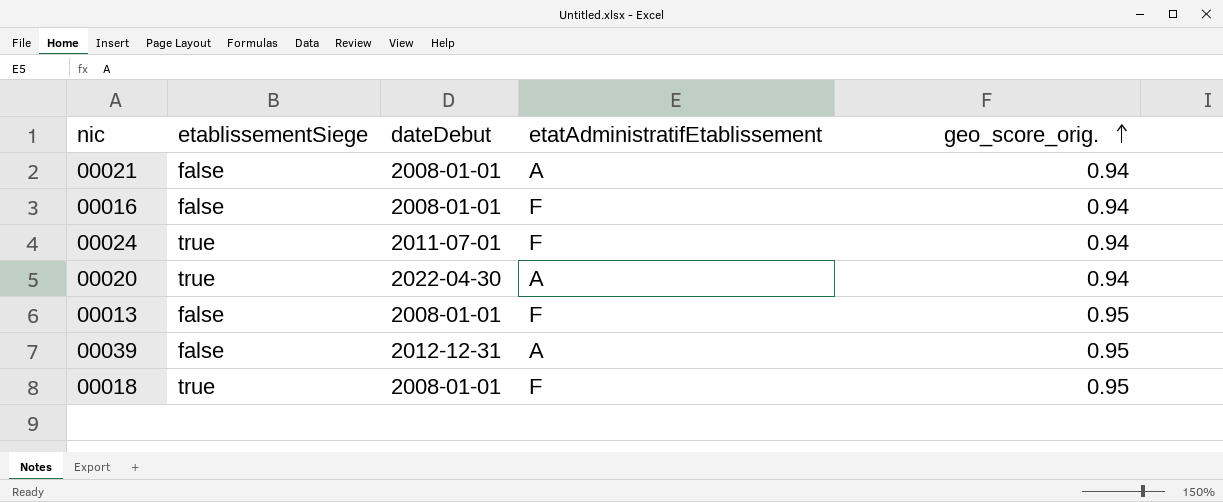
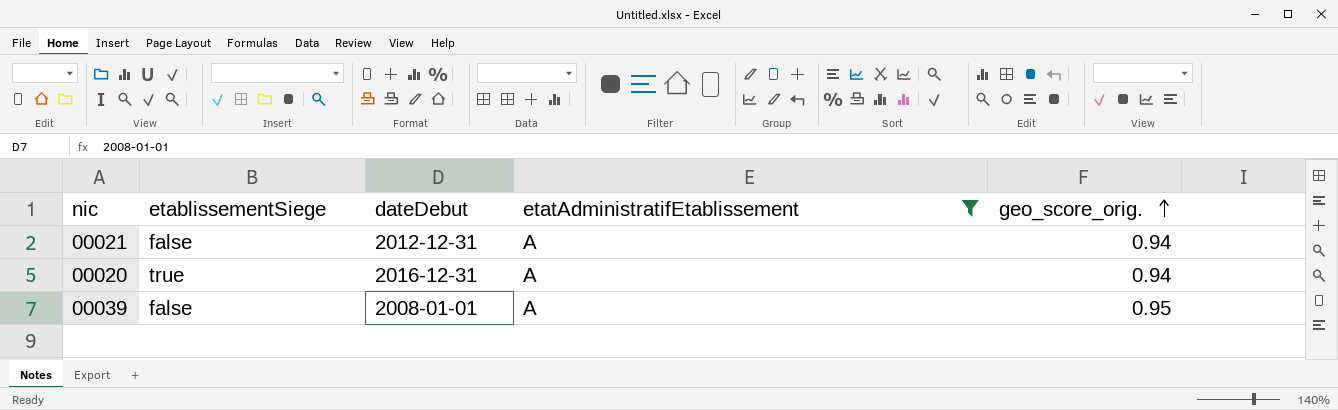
filter: none -> etatAdministratifEtablissement = A
00021 | dateDebut: 2008-01-01 -> 2012-12-31
00020 | dateDebut: 2022-04-30 -> 2016-12-31
00039 | dateDebut: 2012-12-31 -> 2008-01-01

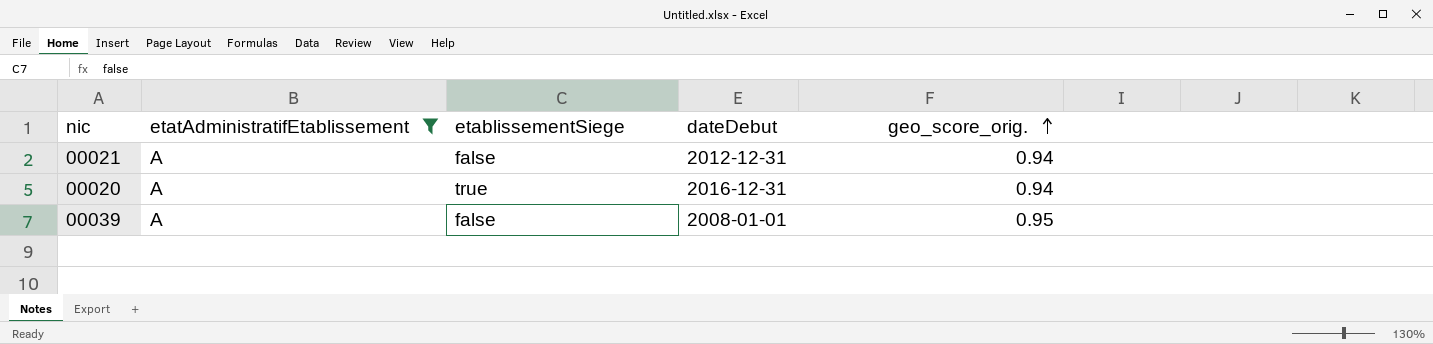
column etatAdministratifEtablissement | position: 4 -> 2

